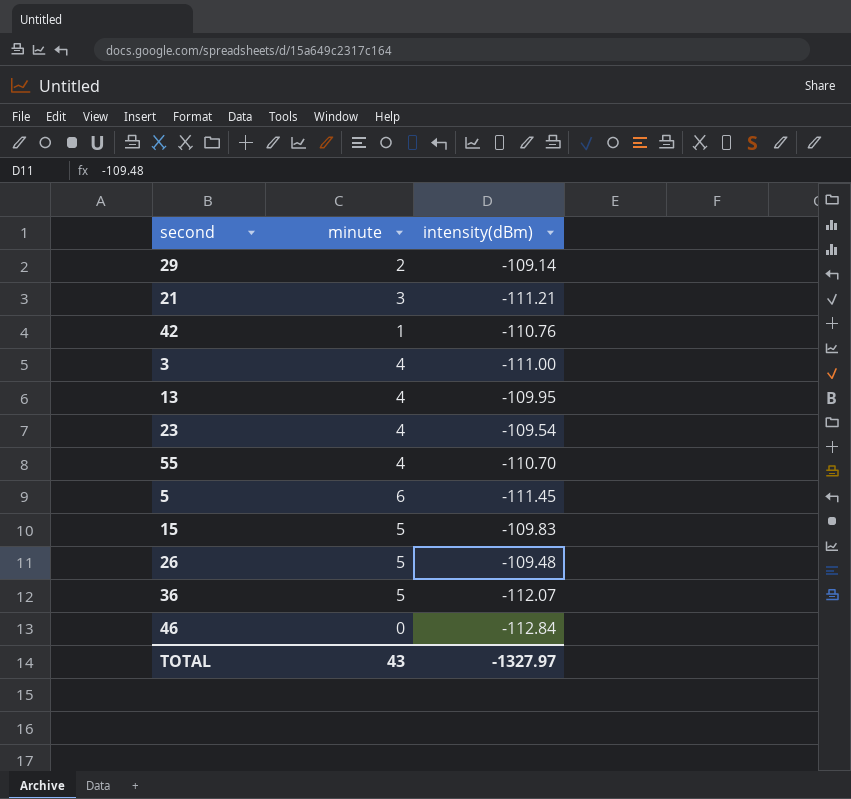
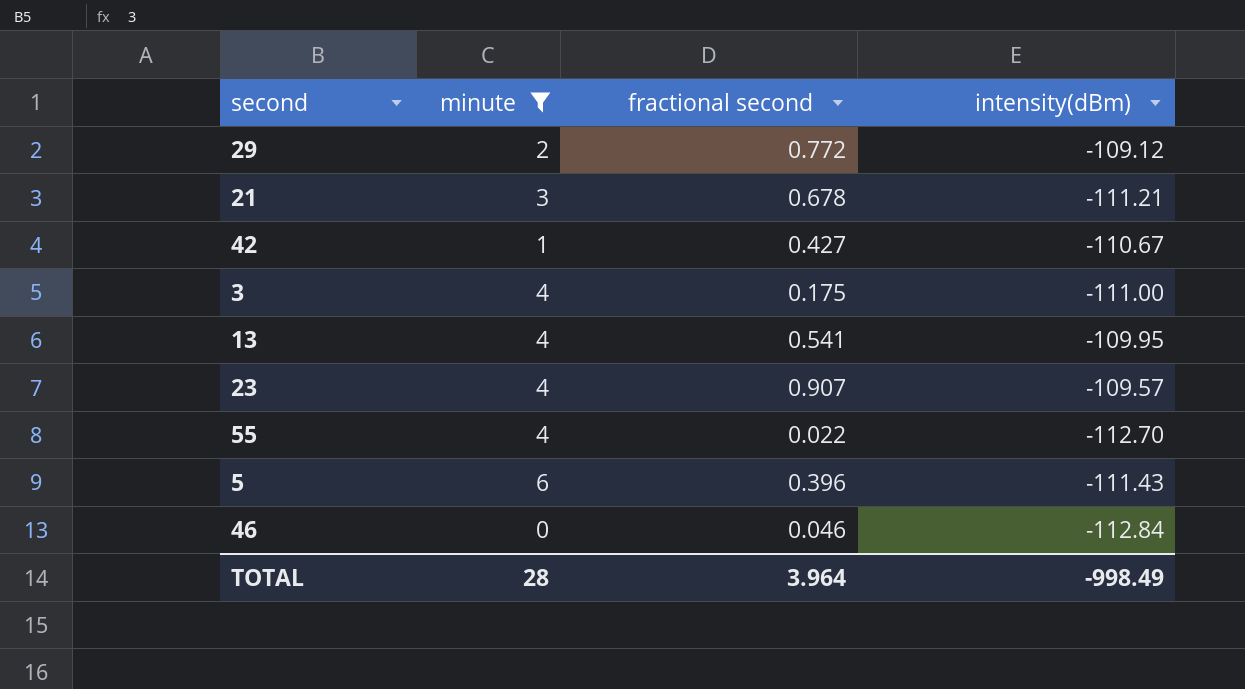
filter: none -> minute != 5
column fractional second | position: none -> 3
29 | intensity(dBm): -109.14 -> -109.12
42 | intensity(dBm): -110.76 -> -110.67
23 | intensity(dBm): -109.54 -> -109.57
55 | intensity(dBm): -110.70 -> -112.70
5 | intensity(dBm): -111.45 -> -111.43
TOTAL | minute: 43 -> 28
TOTAL | intensity(dBm): -1327.97 -> -998.49

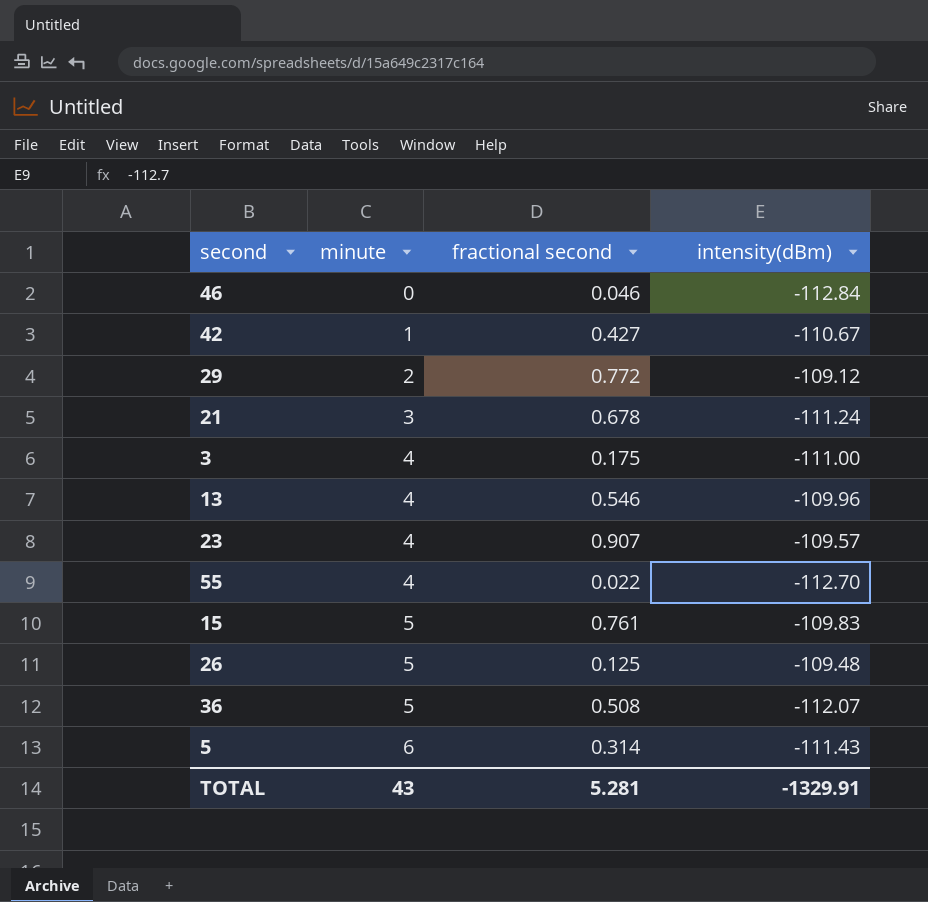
filter: minute != 5 -> none
row order: none -> minute ascending
21 | intensity(dBm): -111.21 -> -111.24
13 | fractional second: 0.541 -> 0.546
13 | intensity(dBm): -109.95 -> -109.96
5 | fractional second: 0.396 -> 0.314
TOTAL | minute: 28 -> 43
TOTAL | fractional second: 3.964 -> 5.281
TOTAL | intensity(dBm): -998.49 -> -1329.91

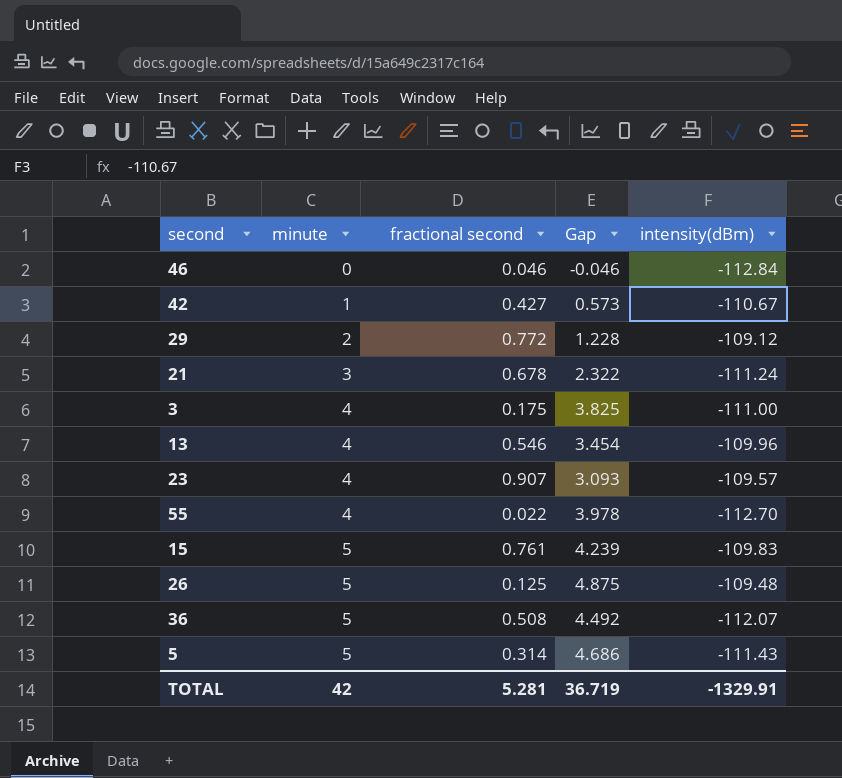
column Gap | formula: none -> [minute] - [fractional second]
5 | minute: 6 -> 5
TOTAL | minute: 43 -> 42

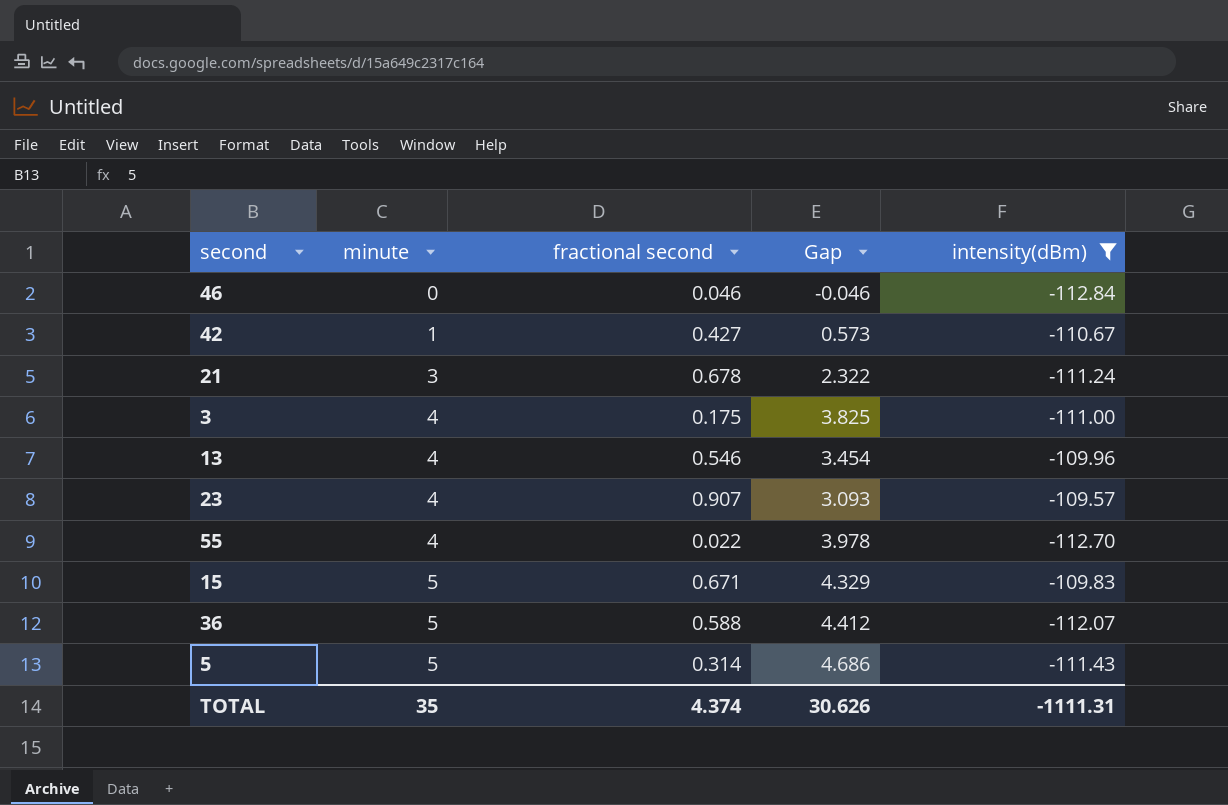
filter: none -> intensity(dBm) <= -109.57
15 | fractional second: 0.761 -> 0.671
15 | Gap: 4.239 -> 4.329
36 | fractional second: 0.508 -> 0.588
36 | Gap: 4.492 -> 4.412
TOTAL | minute: 42 -> 35
TOTAL | fractional second: 5.281 -> 4.374
TOTAL | Gap: 36.719 -> 30.626
TOTAL | intensity(dBm): -1329.91 -> -1111.31

